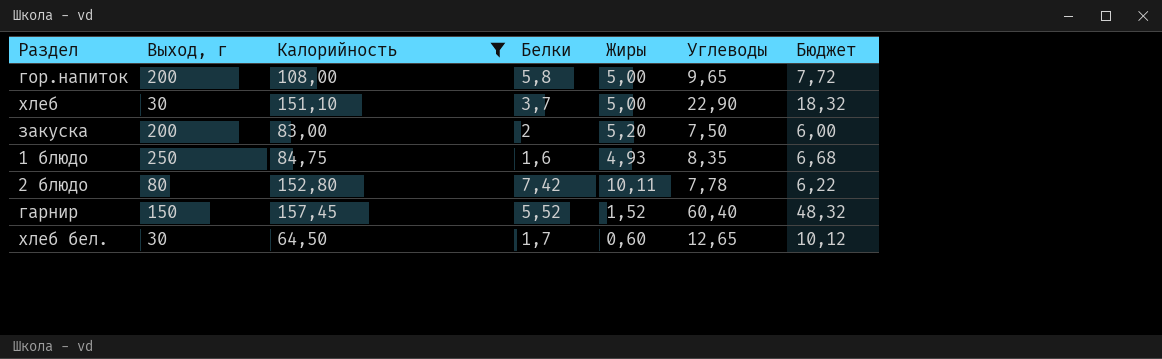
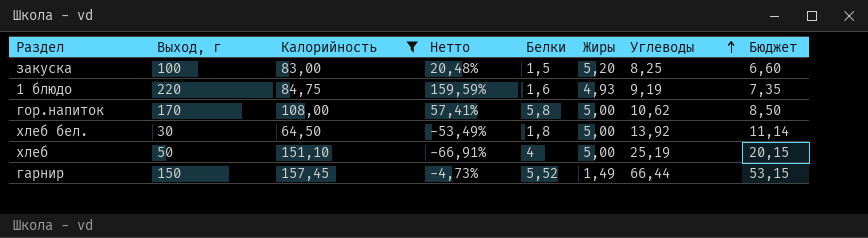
row order: none -> Углеводы ascending
column Нетто | formula: none -> ([Выход, г] - [Калорийность]) / [Калорийность]
row 2 блюдо: 80 | 152,80 | 7,42 | 10,11 | 7,78 | 6,22 -> none
закуска | Выход, г: 200 -> 100
закуска | Белки: 2 -> 1,5
закуска | Углеводы: 7,50 -> 8,25
закуска | Бюджет: 6,00 -> 6,60
1 блюдо | Выход, г: 250 -> 220
1 блюдо | Углеводы: 8,35 -> 9,19
1 блюдо | Бюджет: 6,68 -> 7,35
гор.напиток | Выход, г: 200 -> 170
гор.напиток | Углеводы: 9,65 -> 10,62
гор.напиток | Бюджет: 7,72 -> 8,50
хлеб бел. | Белки: 1,7 -> 1,8
хлеб бел. | Жиры: 0,60 -> 5,00
хлеб бел. | Углеводы: 12,65 -> 13,92
хлеб бел. | Бюджет: 10,12 -> 11,14
хлеб | Выход, г: 30 -> 50
хлеб | Белки: 3,7 -> 4
хлеб | Углеводы: 22,90 -> 25,19
хлеб | Бюджет: 18,32 -> 20,15
гарнир | Жиры: 1,52 -> 1,49
гарнир | Углеводы: 60,40 -> 66,44
гарнир | Бюджет: 48,32 -> 53,15

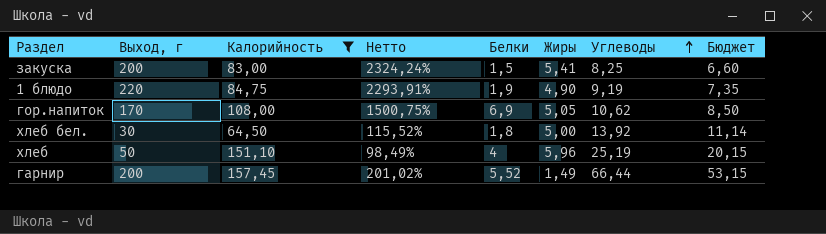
column Нетто | formula: ([Выход, г] - [Калорийность]) / [Калорийность] -> ([Выход, г] - [Углеводы]) / [Углеводы]
закуска | Выход, г: 100 -> 200
закуска | Жиры: 5,20 -> 5,41
1 блюдо | Белки: 1,6 -> 1,9
1 блюдо | Жиры: 4,93 -> 4,90
гор.напиток | Белки: 5,8 -> 6,9
гор.напиток | Жиры: 5,00 -> 5,05
хлеб | Жиры: 5,00 -> 5,96
гарнир | Выход, г: 150 -> 200

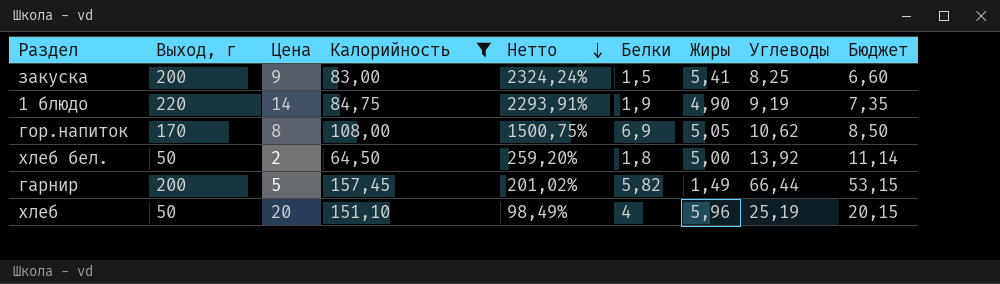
row order: Углеводы ascending -> Нетто descending
column Цена | position: none -> 3
хлеб бел. | Выход, г: 30 -> 50
хлеб бел. | Нетто: 115,52% -> 259,20%
гарнир | Белки: 5,52 -> 5,82

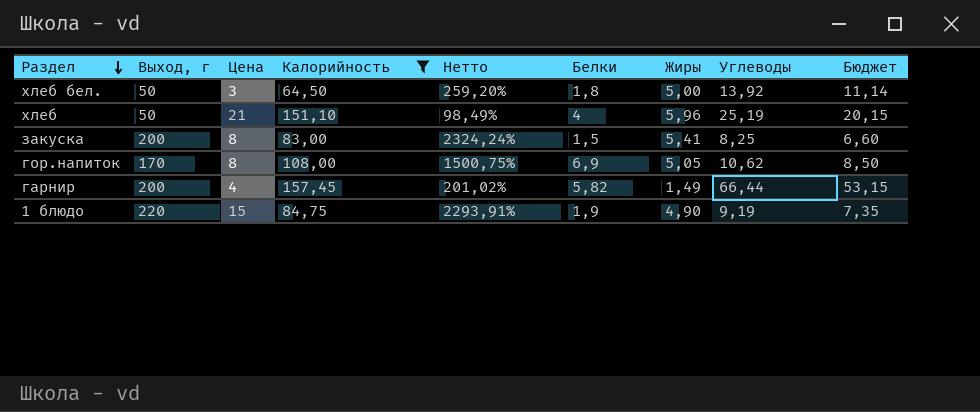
row order: Нетто descending -> Раздел descending
хлеб бел. | Цена: 2 -> 3
хлеб | Цена: 20 -> 21
закуска | Цена: 9 -> 8
гарнир | Цена: 5 -> 4
1 блюдо | Цена: 14 -> 15

